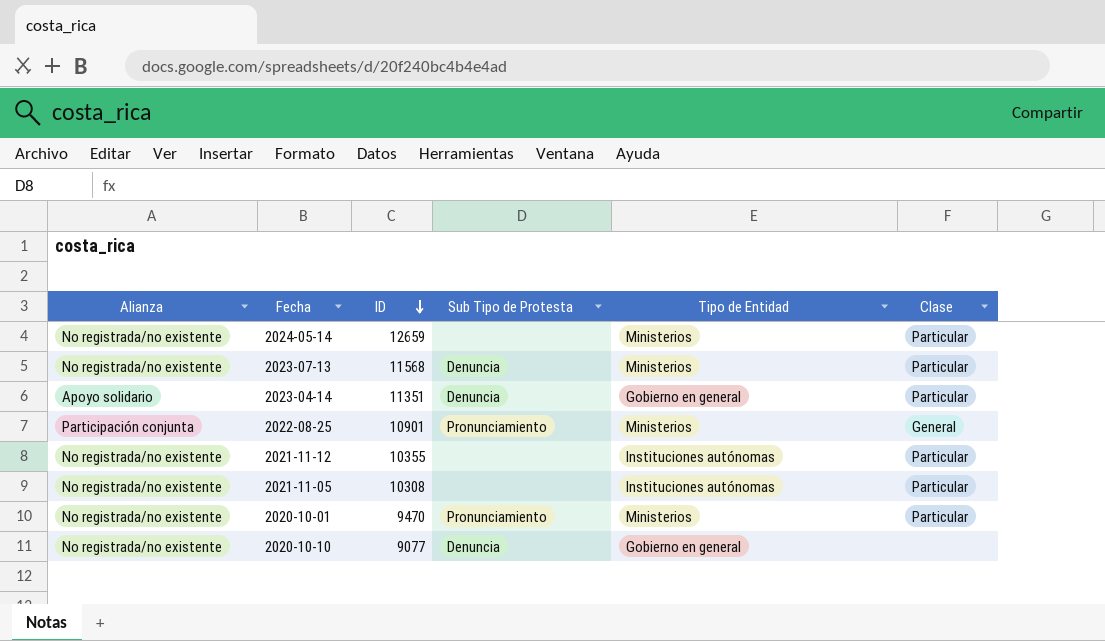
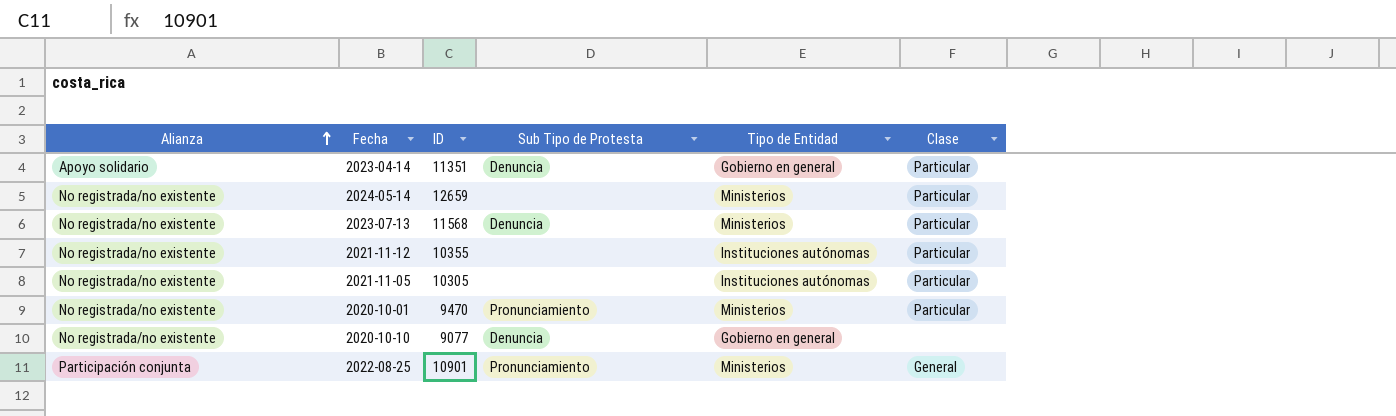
row order: ID descending -> Alianza ascending
2021-11-05 | ID: 10308 -> 10305

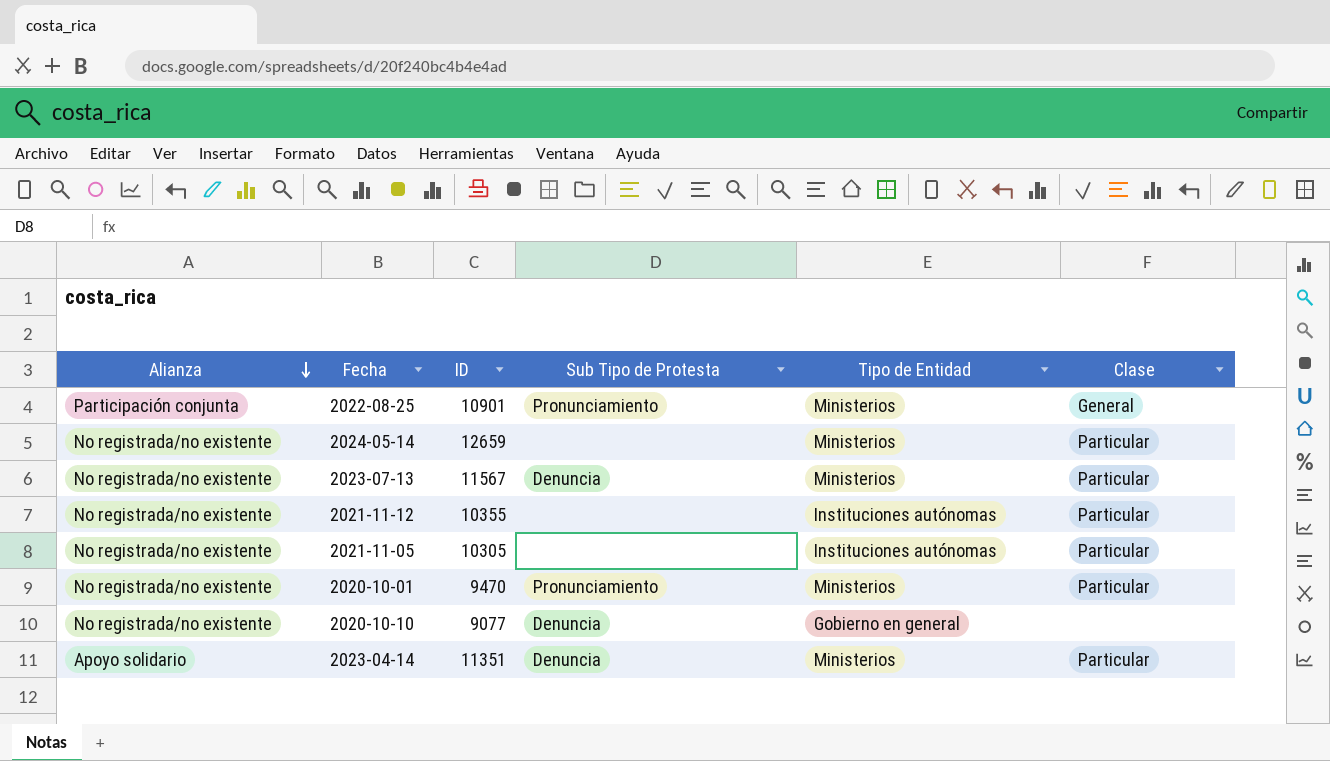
row order: Alianza ascending -> Alianza descending
2023-07-13 | ID: 11568 -> 11567
2023-04-14 | Tipo de Entidad: Gobierno en general -> Ministerios

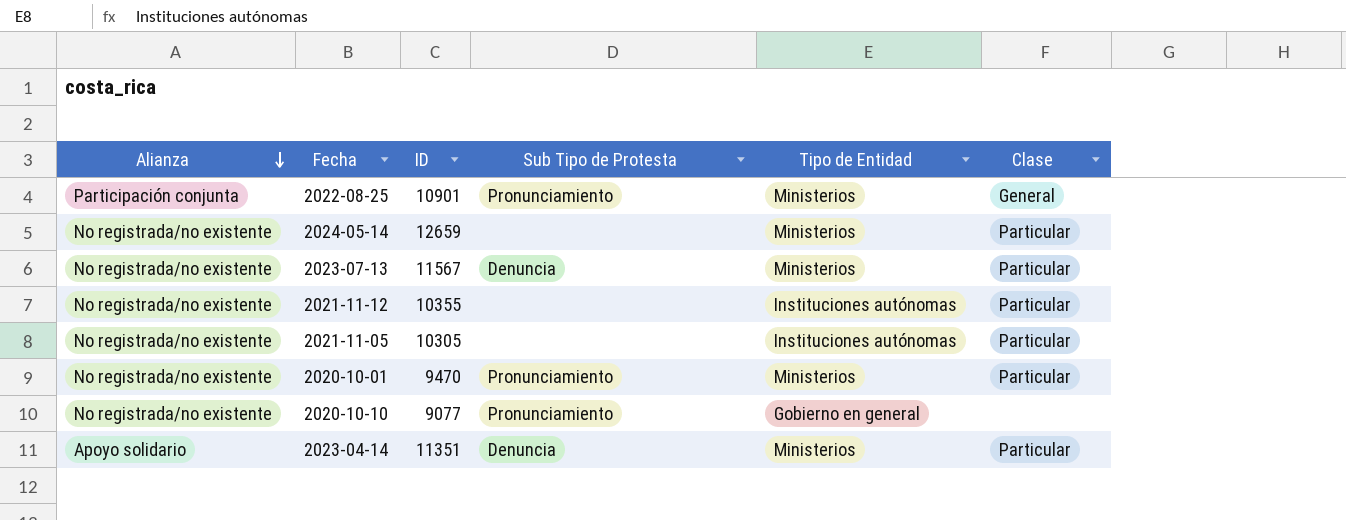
2020-10-10 | Sub Tipo de Protesta: Denuncia -> Pronunciamiento

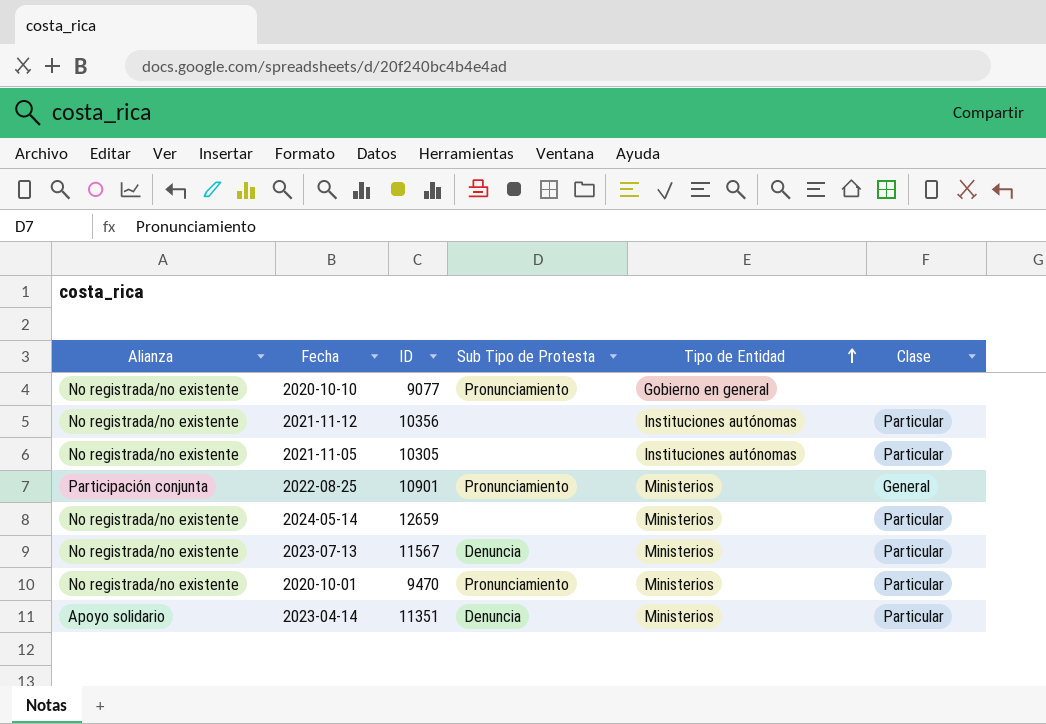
row order: Alianza descending -> Tipo de Entidad ascending
2021-11-12 | ID: 10355 -> 10356

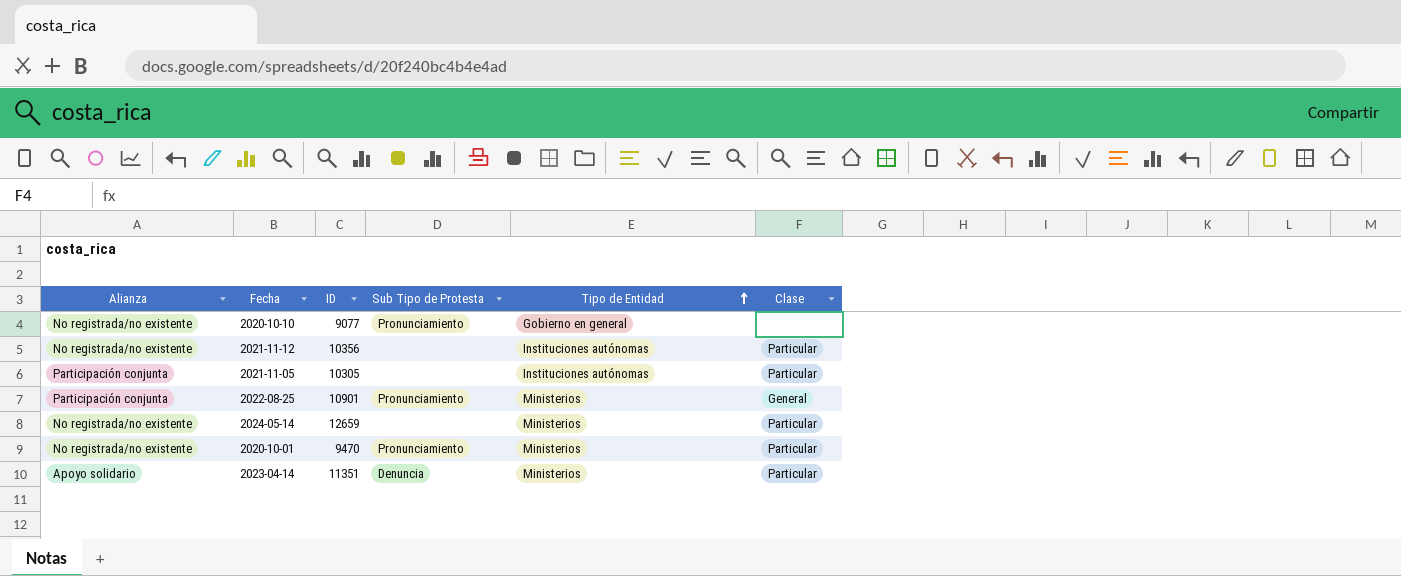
row 2023-07-13: No registrada/no existente | 11567 | Denuncia | Ministerios | Particular -> none
2021-11-05 | Alianza: No registrada/no existente -> Participación conjunta

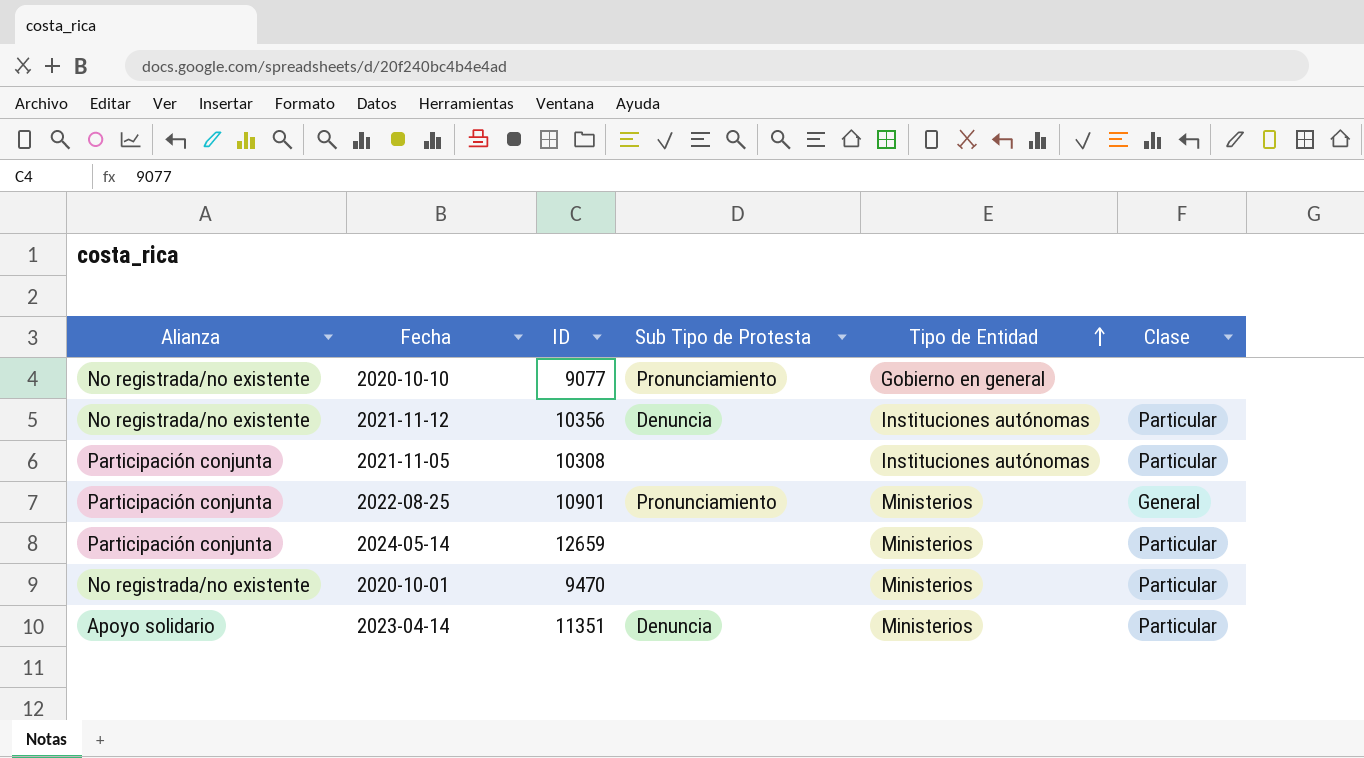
2021-11-12 | Sub Tipo de Protesta: none -> Denuncia
2021-11-05 | ID: 10305 -> 10308
2024-05-14 | Alianza: No registrada/no existente -> Participación conjunta
2020-10-01 | Sub Tipo de Protesta: Pronunciamiento -> none

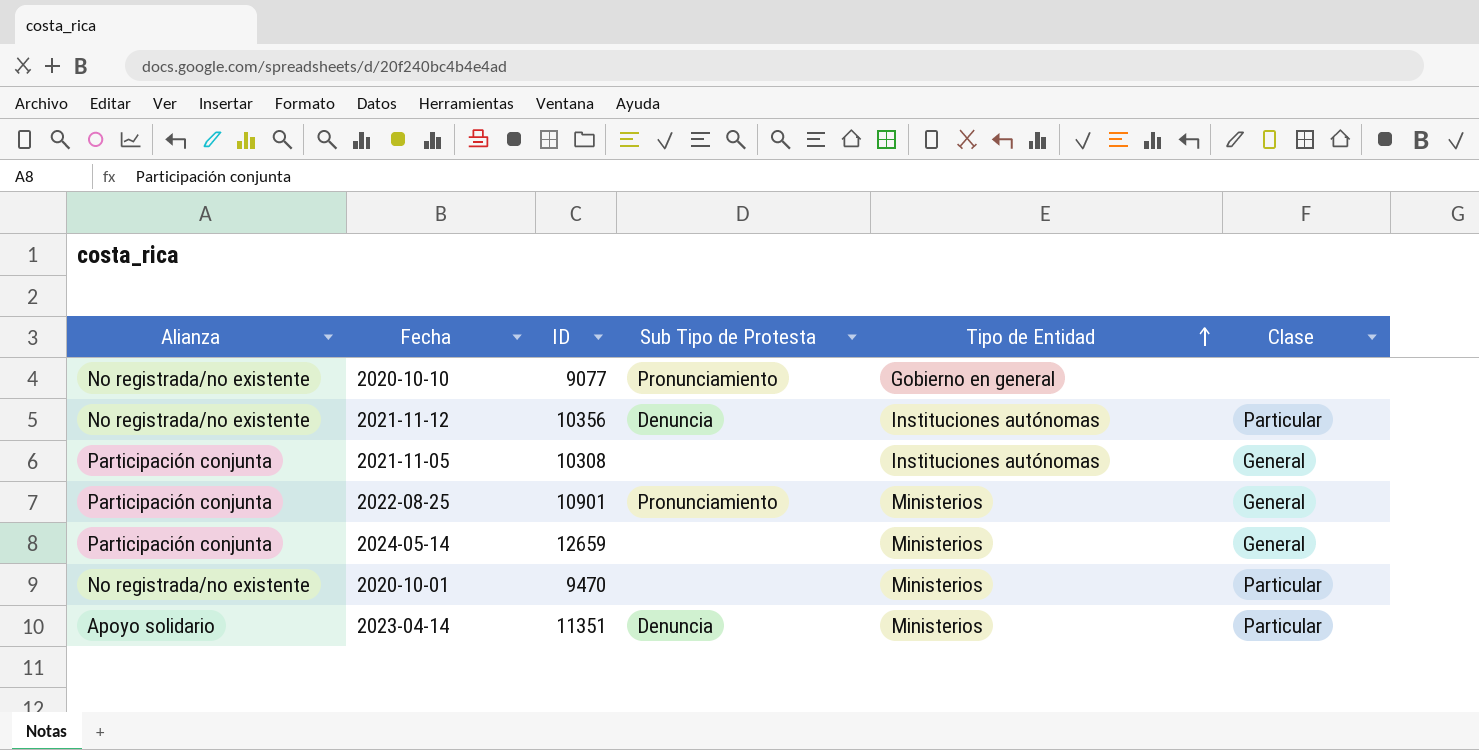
2021-11-05 | Clase: Particular -> General
2024-05-14 | Clase: Particular -> General

